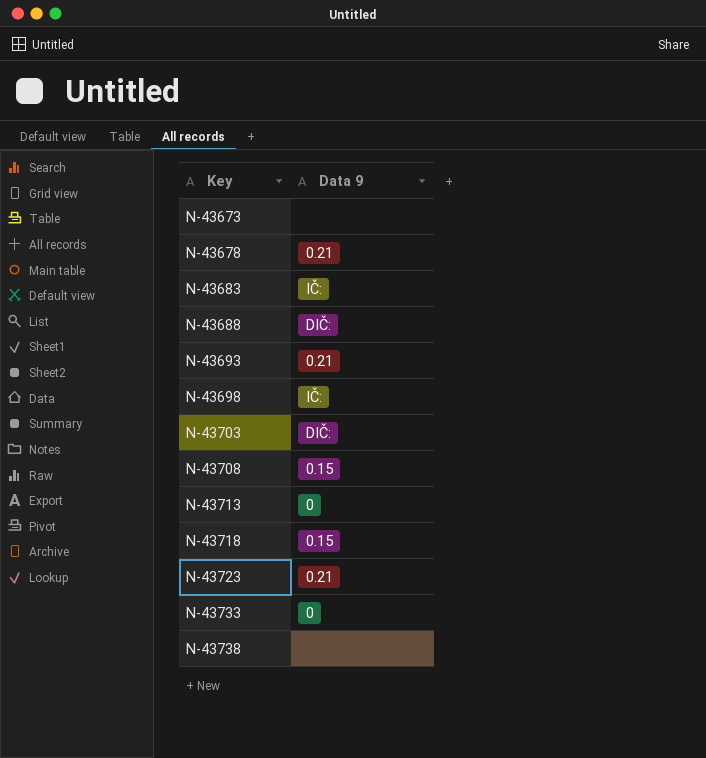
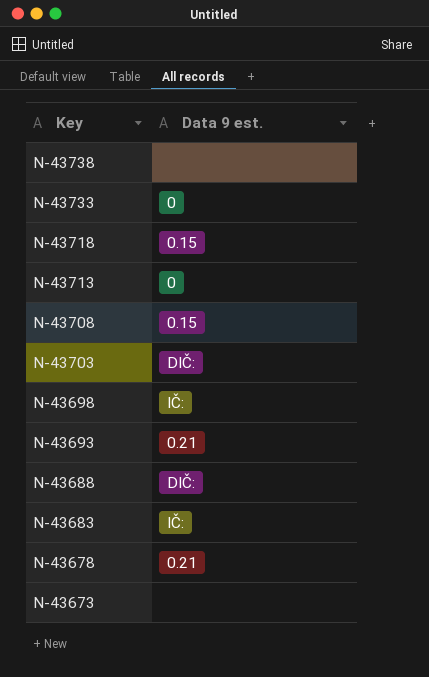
row order: Key ascending -> Key descending
column name: Data 9 -> Data 9 est.
row N-43723: 0.21 -> none

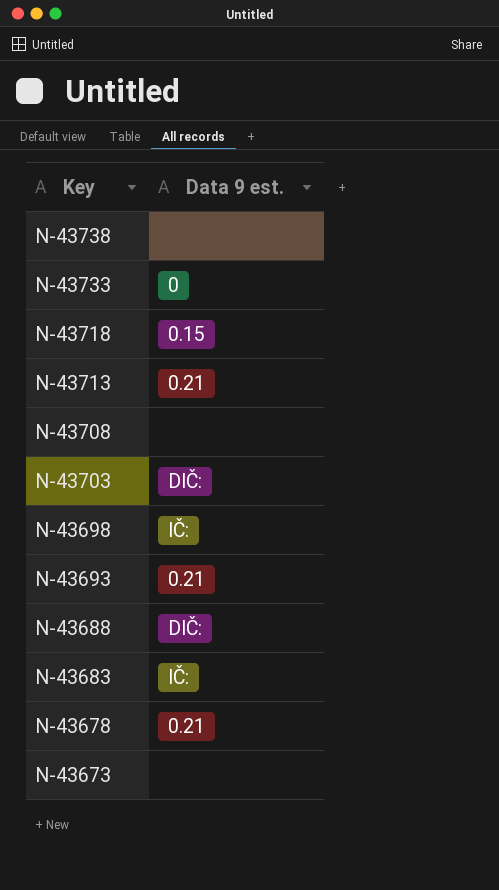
N-43713 | Data 9 est.: 0 -> 0.21
N-43708 | Data 9 est.: 0.15 -> none

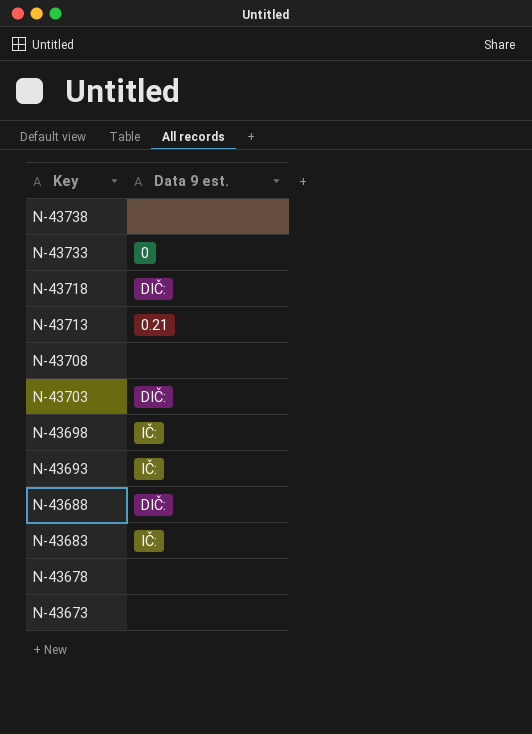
N-43718 | Data 9 est.: 0.15 -> DIČ:
N-43693 | Data 9 est.: 0.21 -> IČ:
N-43678 | Data 9 est.: 0.21 -> none

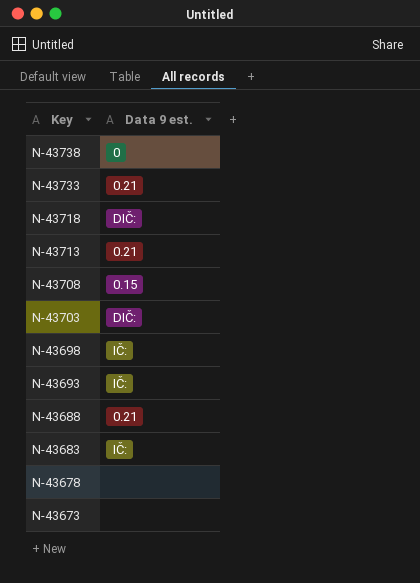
N-43738 | Data 9 est.: none -> 0
N-43733 | Data 9 est.: 0 -> 0.21
N-43708 | Data 9 est.: none -> 0.15
N-43688 | Data 9 est.: DIČ: -> 0.21

